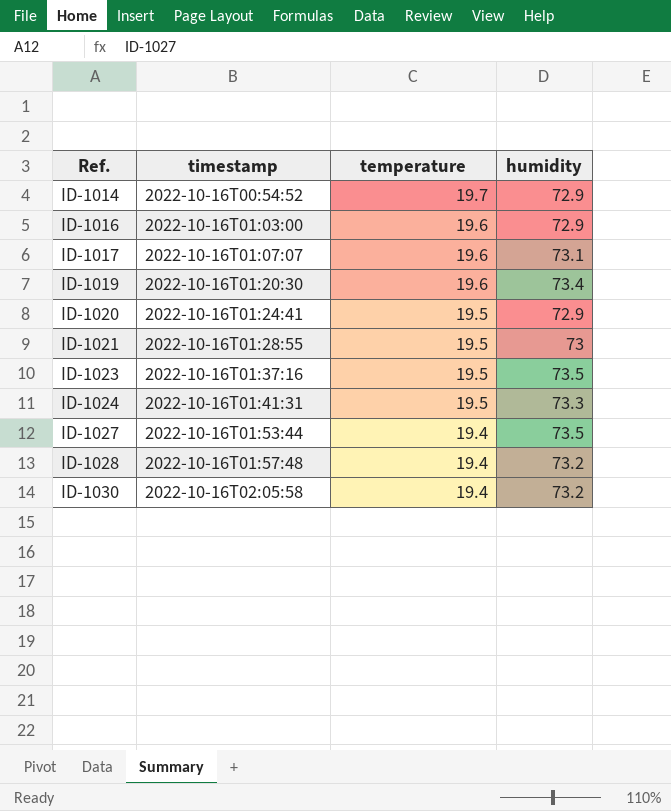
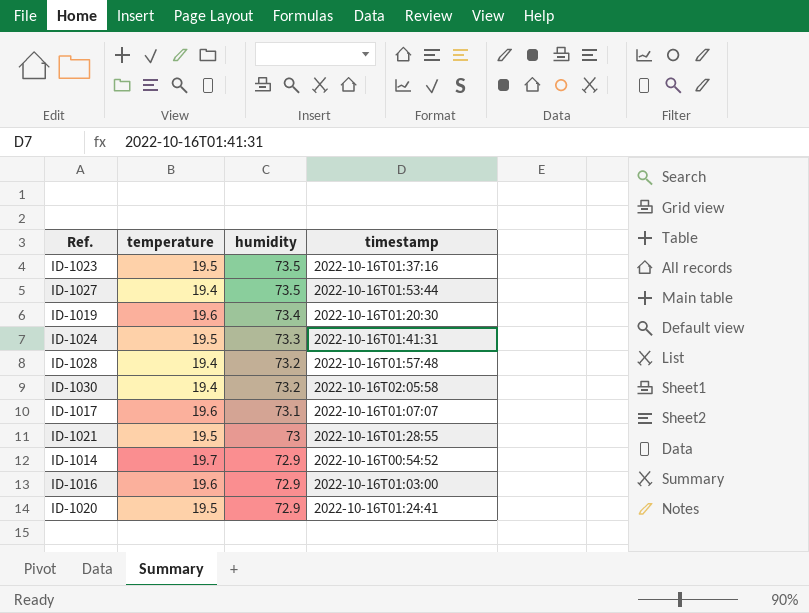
row order: Ref. ascending -> humidity descending
column timestamp | position: 2 -> 4

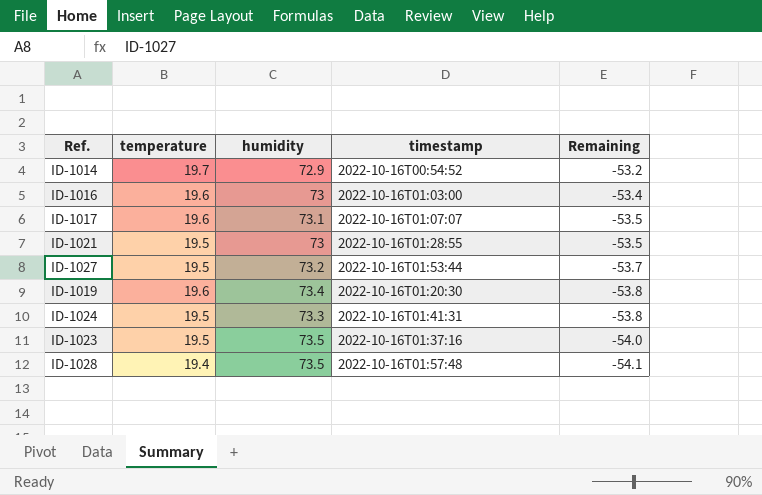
row order: humidity descending -> Remaining descending
column Remaining | formula: none -> [temperature] - [humidity]
row ID-1030: 19.4 | 73.2 | 2022-10-16T02:05:58 -> none
row ID-1020: 19.5 | 72.9 | 2022-10-16T01:24:41 -> none
ID-1016 | humidity: 72.9 -> 73
ID-1027 | temperature: 19.4 -> 19.5
ID-1027 | humidity: 73.5 -> 73.2
ID-1028 | humidity: 73.2 -> 73.5

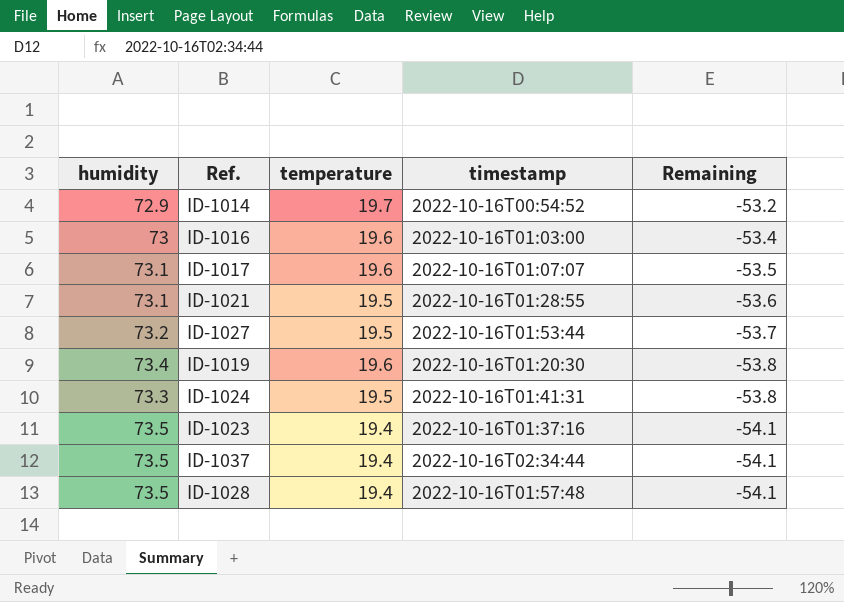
column humidity | position: 3 -> 1
ID-1021 | humidity: 73 -> 73.1
ID-1021 | Remaining: -53.5 -> -53.6
ID-1023 | temperature: 19.5 -> 19.4
ID-1023 | Remaining: -54.0 -> -54.1
row ID-1037: none -> 73.5 | 19.4 | 2022-10-16T02:34:44 | -54.1

